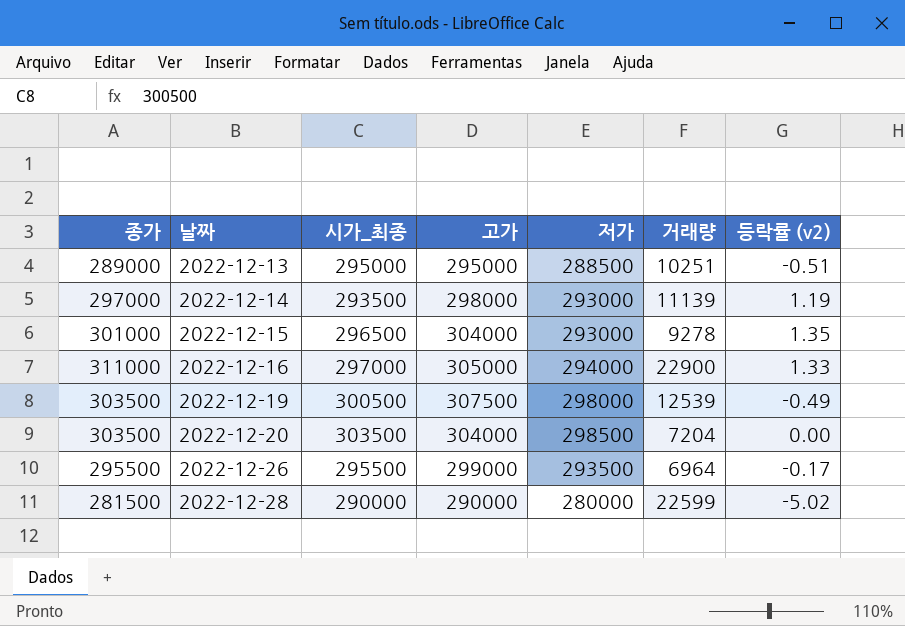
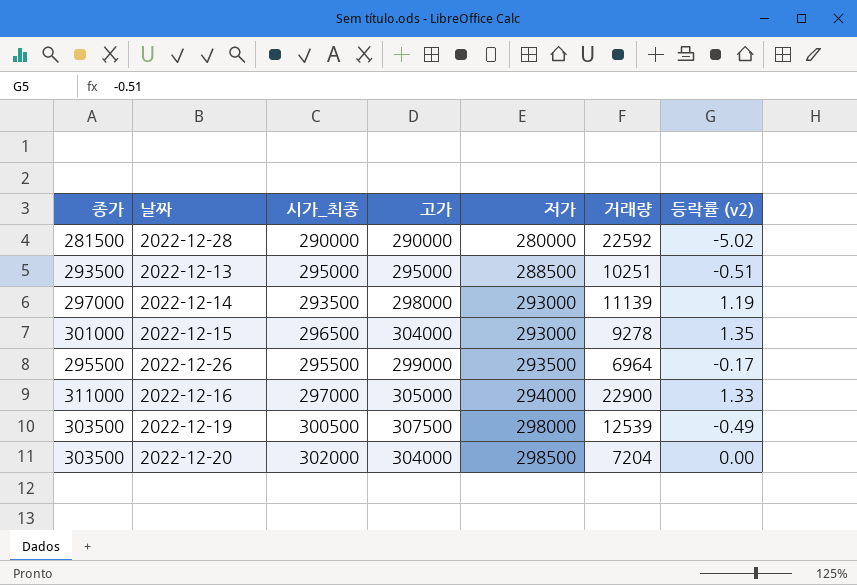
row order: 날짜 ascending -> 저가 ascending
2022-12-28 | 거래량: 22599 -> 22592
2022-12-13 | 종가: 289000 -> 293500
2022-12-20 | 시가_최종: 303500 -> 302000

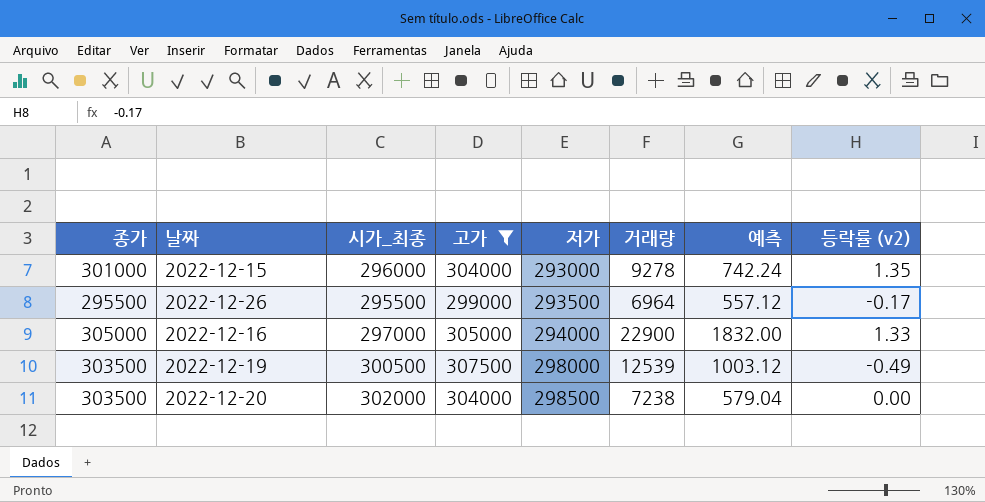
filter: none -> 고가 >= 299000
column 예측 | formula: none -> [거래량] * 0.08
2022-12-15 | 시가_최종: 296500 -> 296000
2022-12-16 | 종가: 311000 -> 305000
2022-12-20 | 거래량: 7204 -> 7238

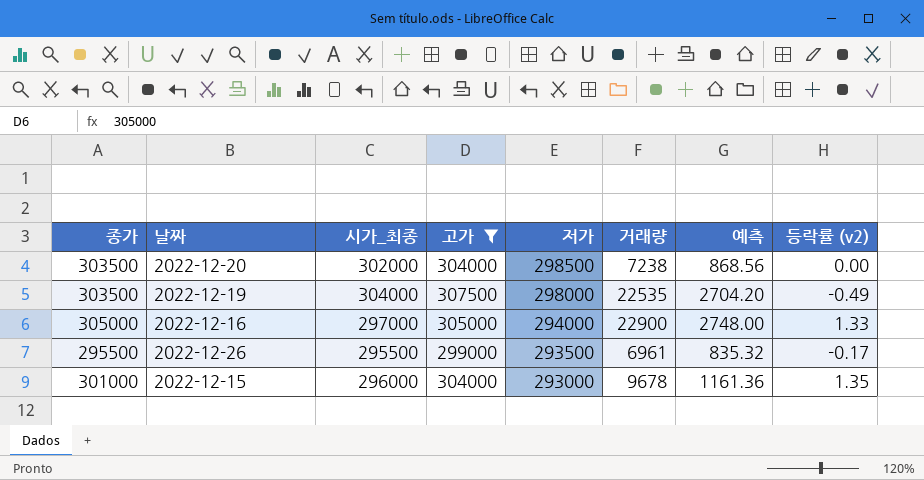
row order: 저가 ascending -> 저가 descending
column 예측 | formula: [거래량] * 0.08 -> [거래량] * 0.12
2022-12-19 | 시가_최종: 300500 -> 304000
2022-12-19 | 거래량: 12539 -> 22535
2022-12-26 | 거래량: 6964 -> 6961
2022-12-15 | 거래량: 9278 -> 9678

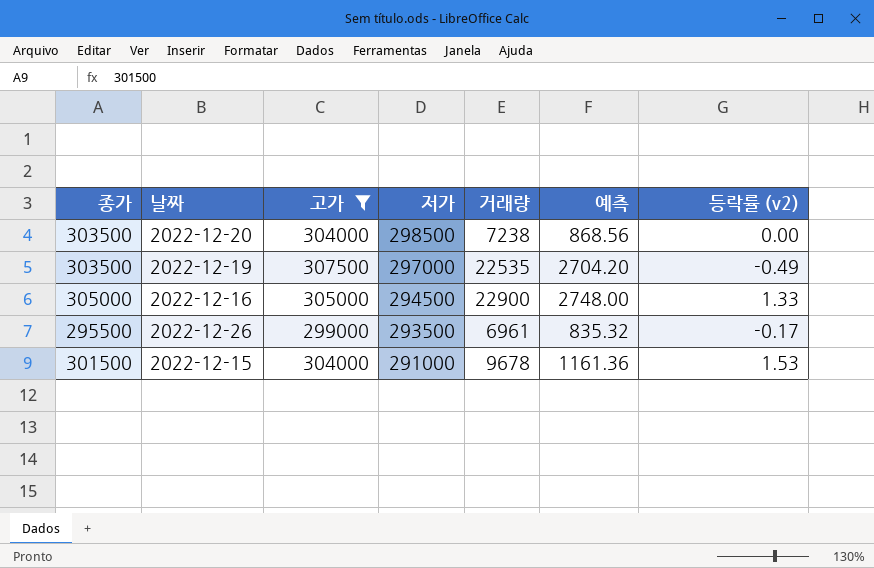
column 시가_최종 | position: 3 -> none
2022-12-19 | 저가: 298000 -> 297000
2022-12-16 | 저가: 294000 -> 294500
2022-12-15 | 종가: 301000 -> 301500
2022-12-15 | 저가: 293000 -> 291000
2022-12-15 | 등락률 (v2): 1.35 -> 1.53

